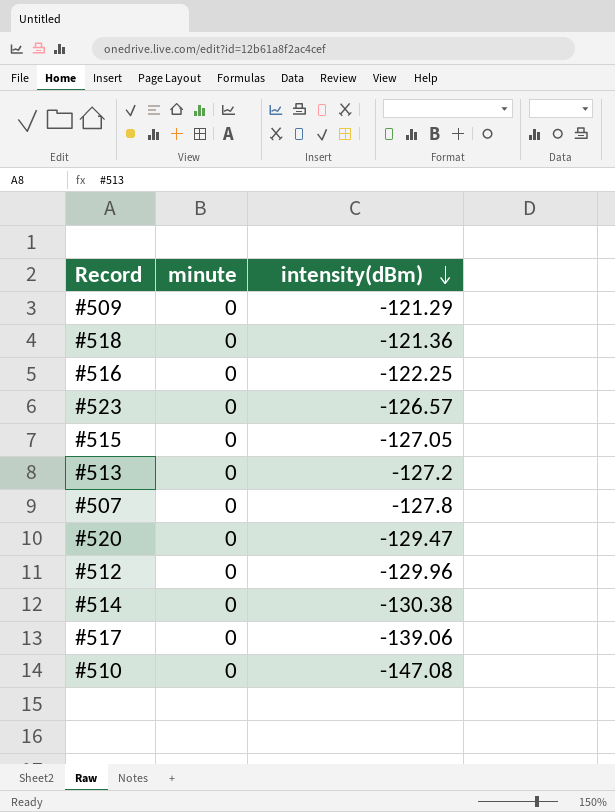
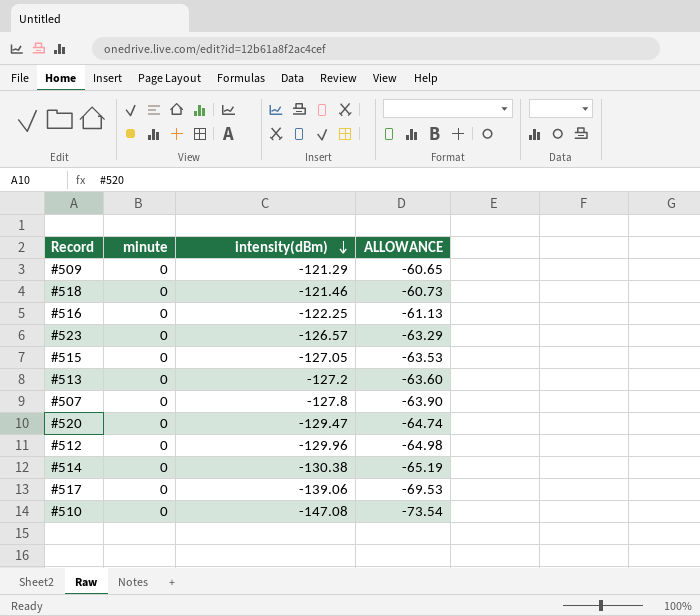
column ALLOWANCE | formula: none -> [intensity(dBm)] * 0.5
#518 | intensity(dBm): -121.36 -> -121.46

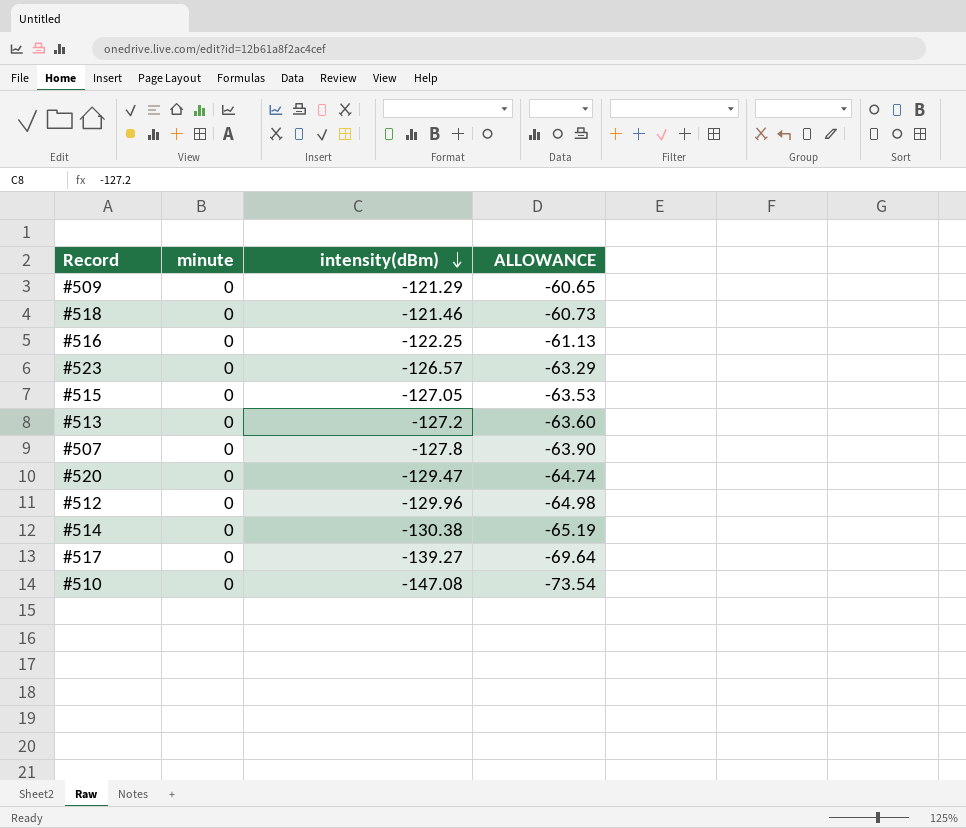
#517 | intensity(dBm): -139.06 -> -139.27
#517 | ALLOWANCE: -69.53 -> -69.64

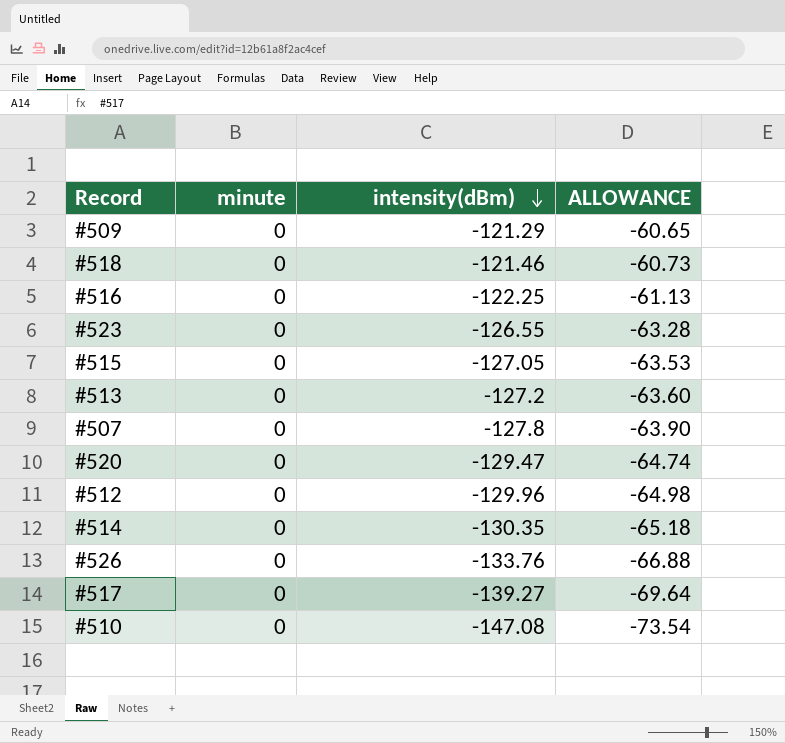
#523 | intensity(dBm): -126.57 -> -126.55
#523 | ALLOWANCE: -63.29 -> -63.28
#514 | intensity(dBm): -130.38 -> -130.35
#514 | ALLOWANCE: -65.19 -> -65.18
row #526: none -> 0 | -133.76 | -66.88

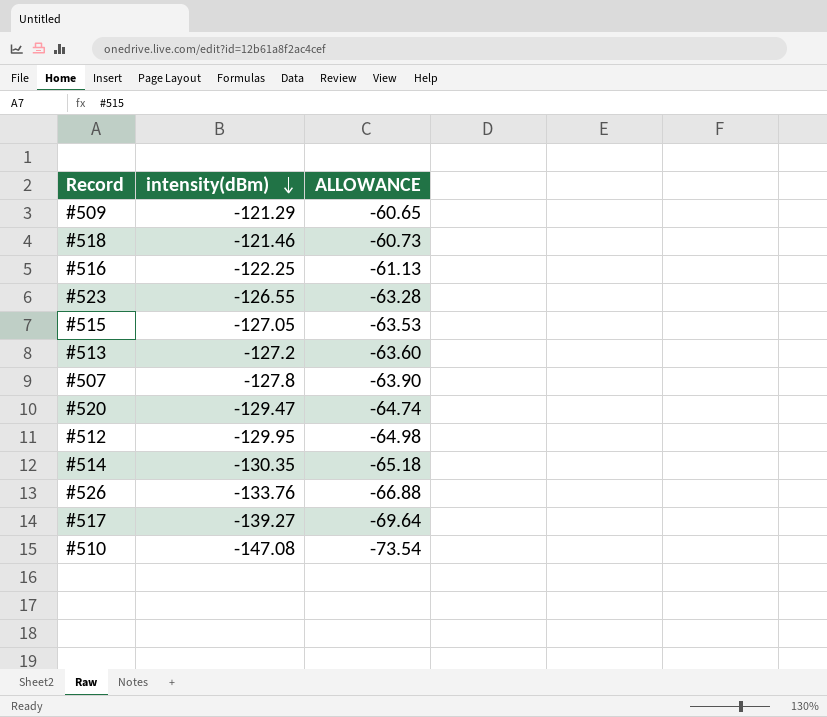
column minute | position: 2 -> none
#512 | intensity(dBm): -129.96 -> -129.95

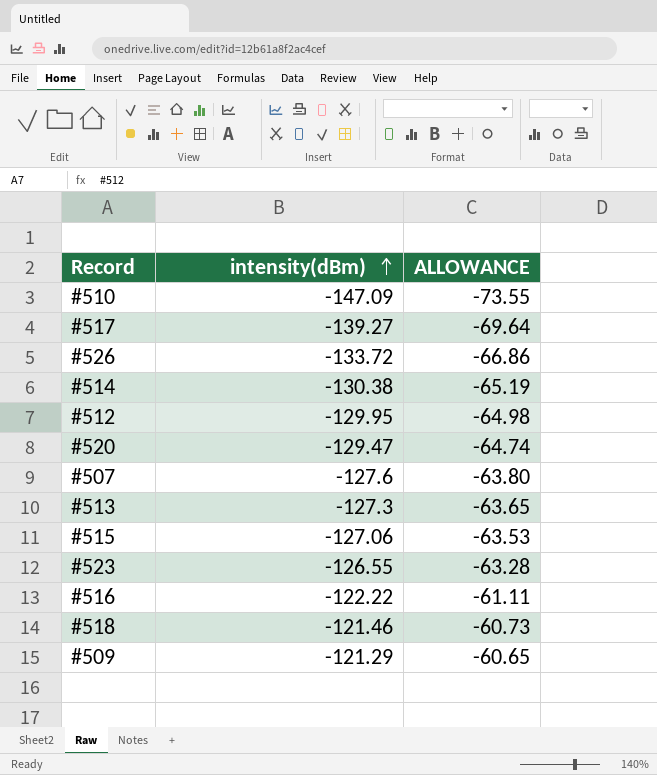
row order: intensity(dBm) descending -> intensity(dBm) ascending
#510 | intensity(dBm): -147.08 -> -147.09
#510 | ALLOWANCE: -73.54 -> -73.55
#526 | intensity(dBm): -133.76 -> -133.72
#526 | ALLOWANCE: -66.88 -> -66.86
#514 | intensity(dBm): -130.35 -> -130.38
#514 | ALLOWANCE: -65.18 -> -65.19
#507 | intensity(dBm): -127.8 -> -127.6
#507 | ALLOWANCE: -63.90 -> -63.80
#513 | intensity(dBm): -127.2 -> -127.3
#513 | ALLOWANCE: -63.60 -> -63.65
#515 | intensity(dBm): -127.05 -> -127.06
#516 | intensity(dBm): -122.25 -> -122.22
#516 | ALLOWANCE: -61.13 -> -61.11

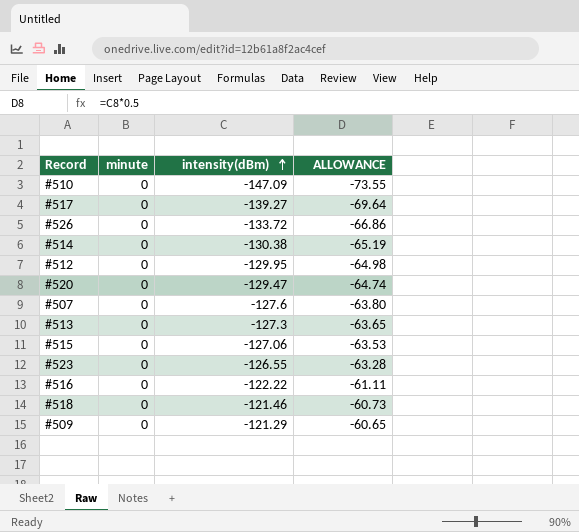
column minute | position: none -> 2

